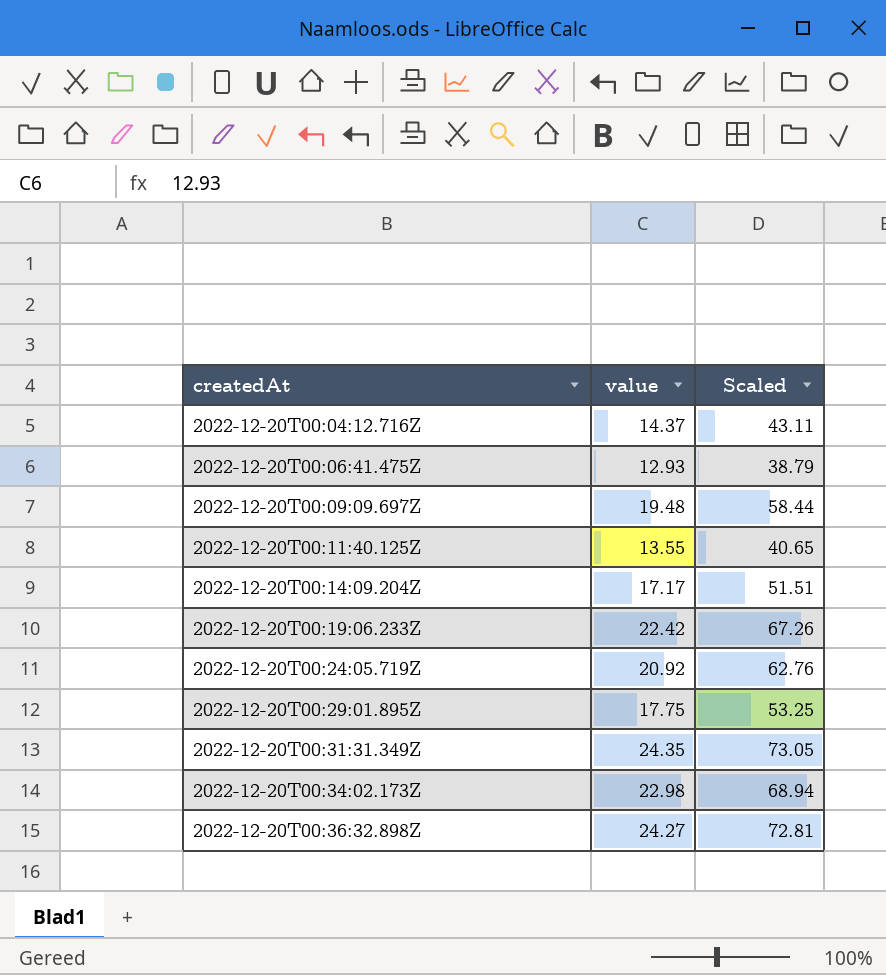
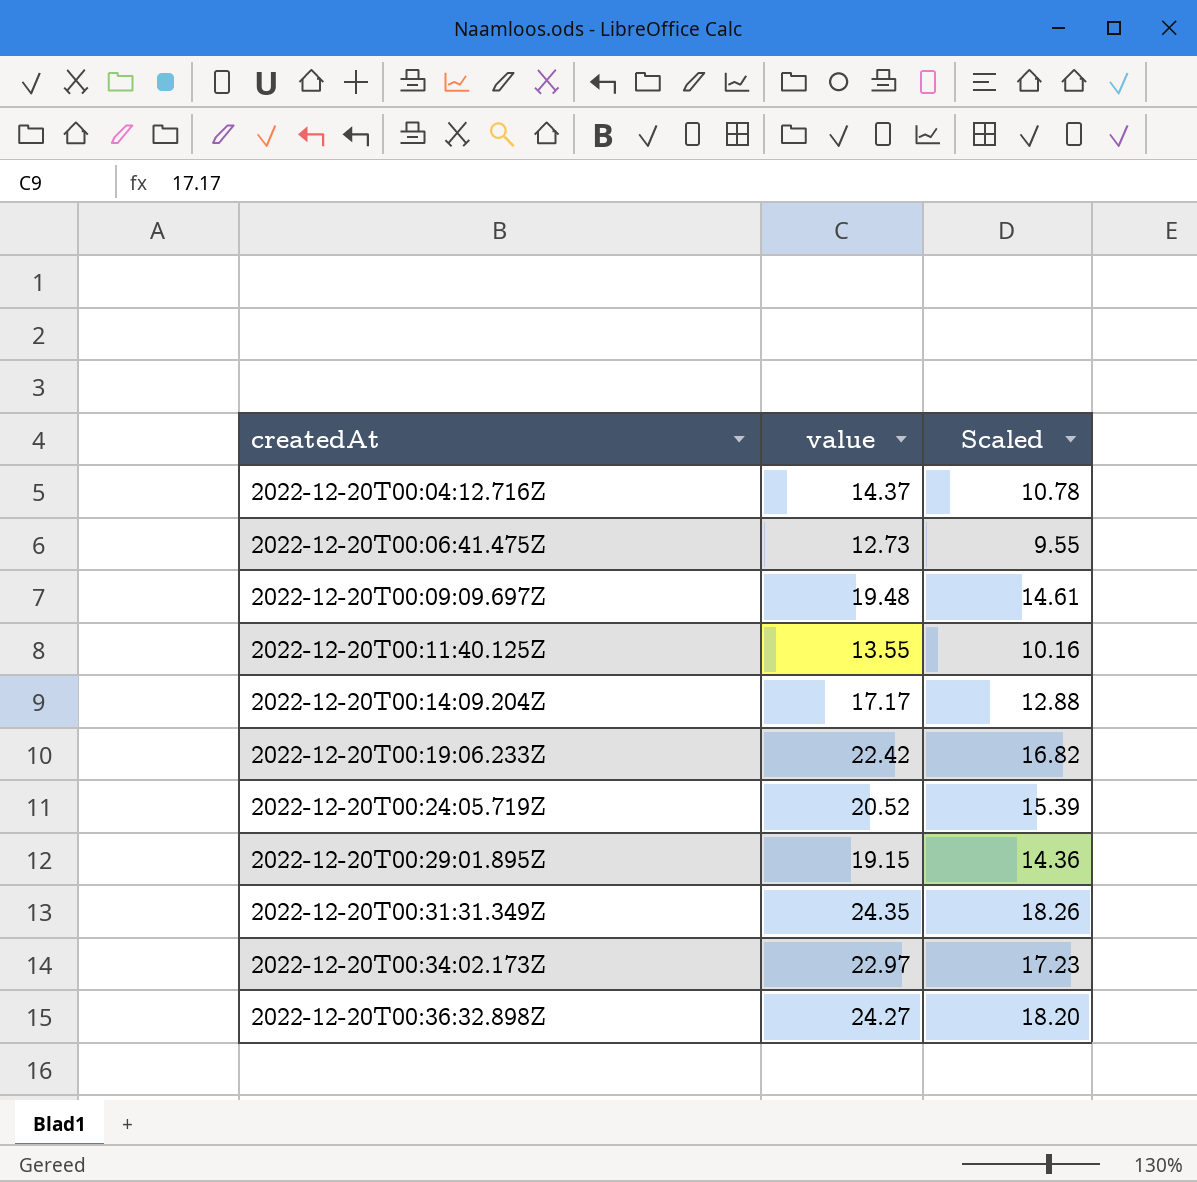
column Scaled | formula: [value] * 3 -> [value] * 0.75
2022-12-20T00:06:41.475Z | value: 12.93 -> 12.73
2022-12-20T00:24:05.719Z | value: 20.92 -> 20.52
2022-12-20T00:29:01.895Z | value: 17.75 -> 19.15
2022-12-20T00:34:02.173Z | value: 22.98 -> 22.97

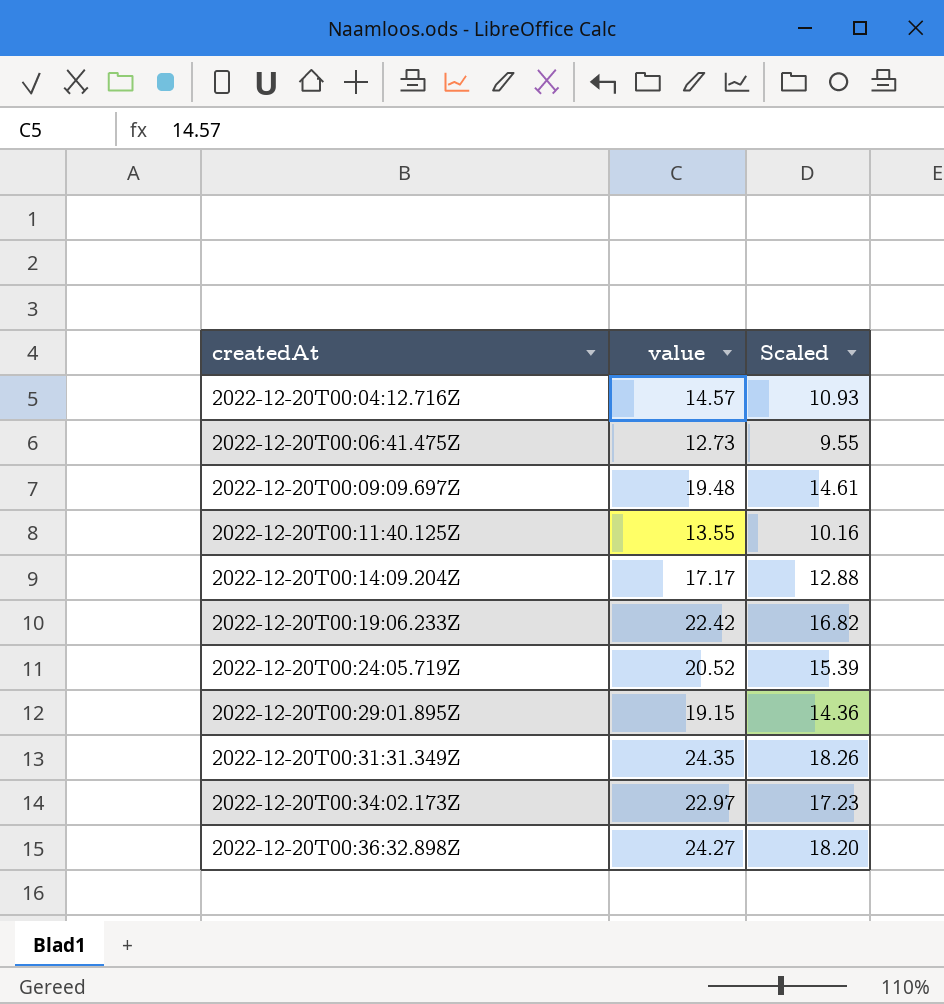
2022-12-20T00:04:12.716Z | value: 14.37 -> 14.57
2022-12-20T00:04:12.716Z | Scaled: 10.78 -> 10.93

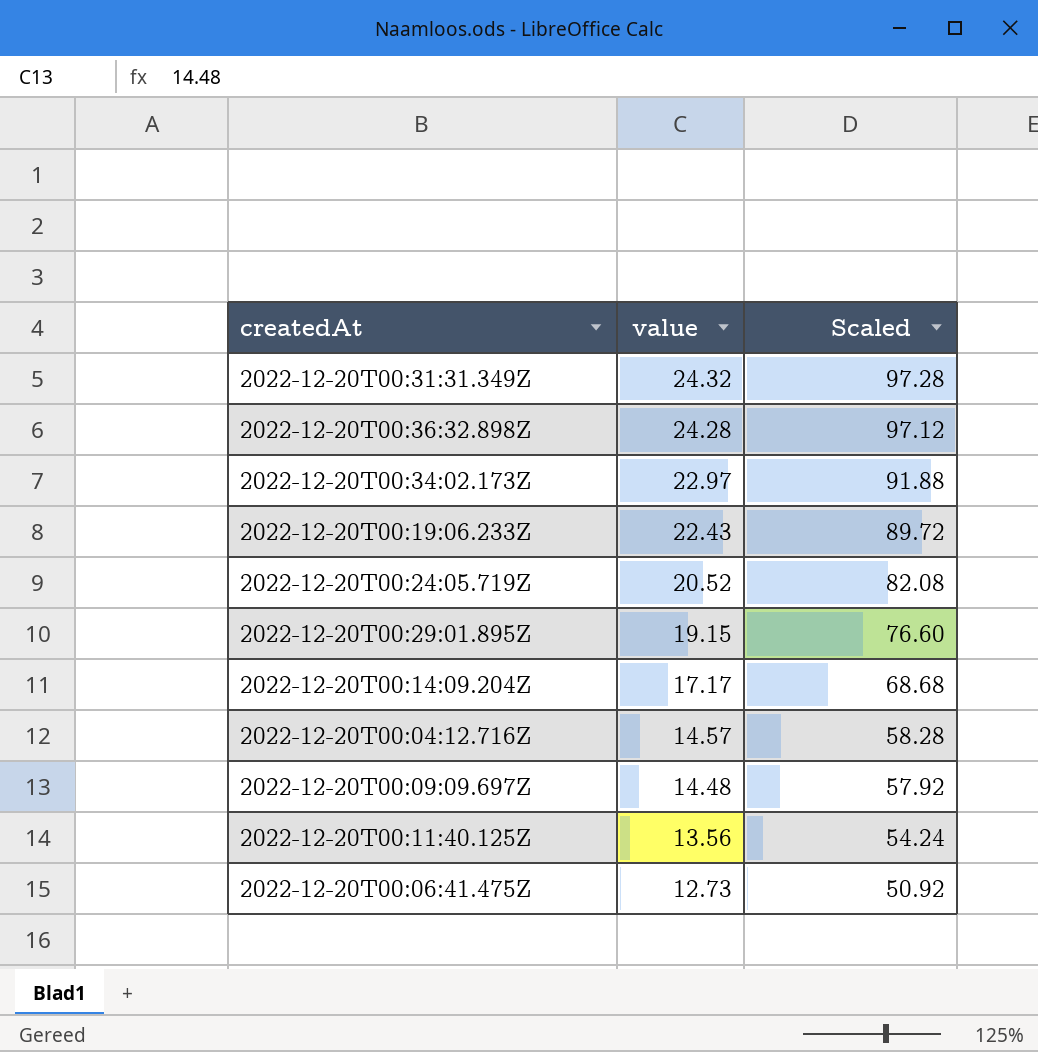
row order: createdAt ascending -> value descending
column Scaled | formula: [value] * 0.75 -> [value] * 4
2022-12-20T00:31:31.349Z | value: 24.35 -> 24.32
2022-12-20T00:36:32.898Z | value: 24.27 -> 24.28
2022-12-20T00:19:06.233Z | value: 22.42 -> 22.43
2022-12-20T00:09:09.697Z | value: 19.48 -> 14.48
2022-12-20T00:11:40.125Z | value: 13.55 -> 13.56

